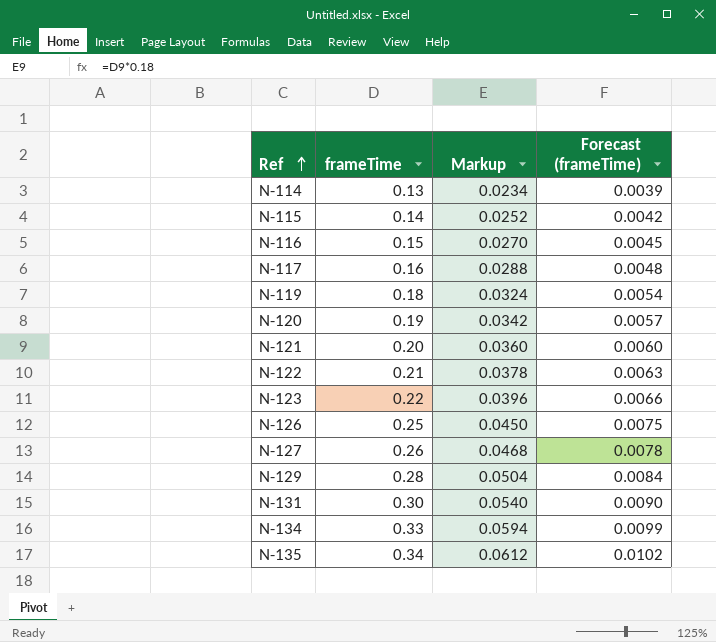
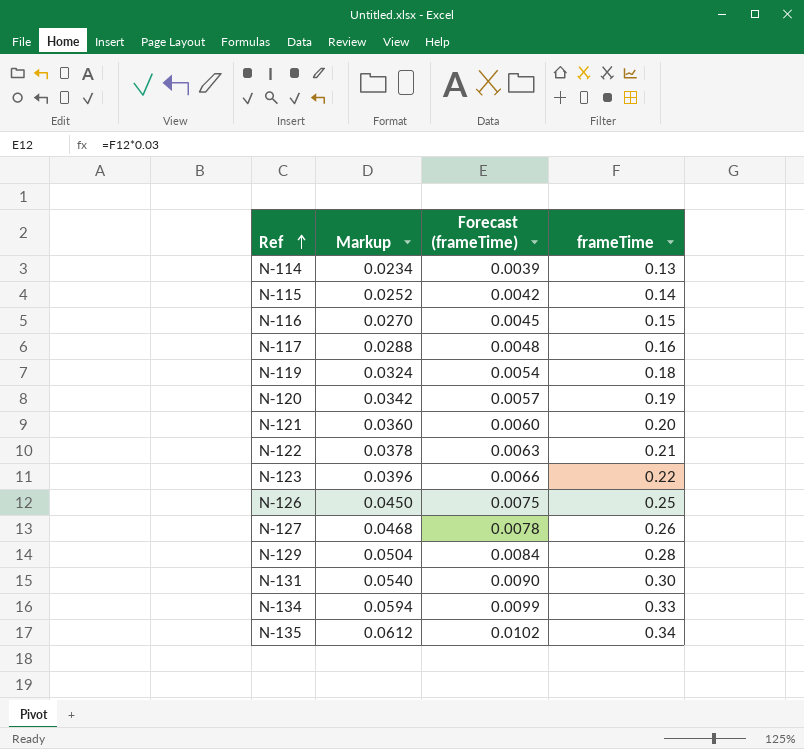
column frameTime | position: 2 -> 4

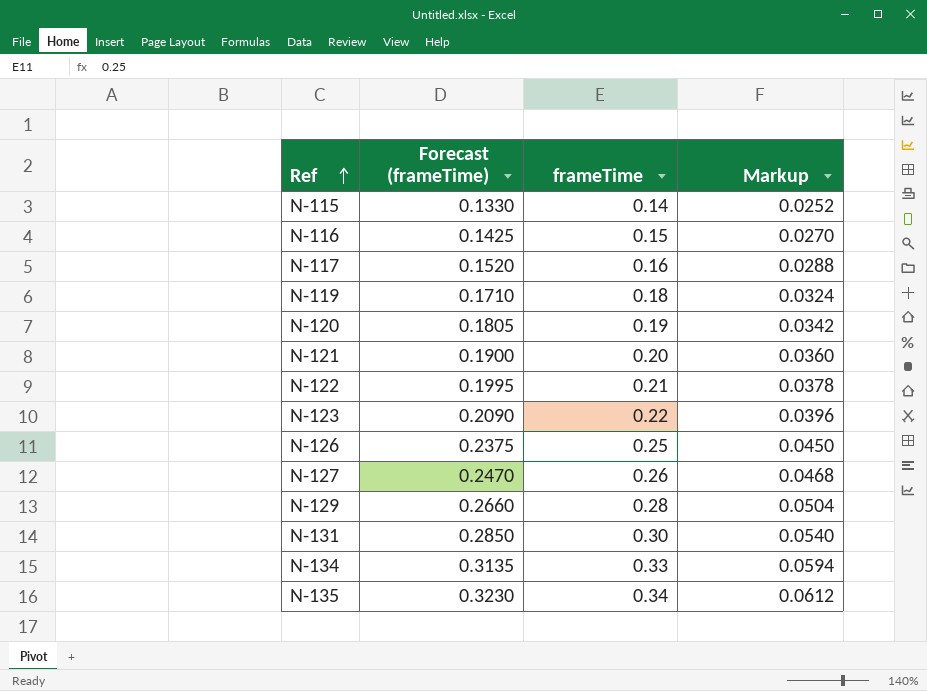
column Forecast (frameTime) | formula: [frameTime] * 0.03 -> [frameTime] * 0.95
column Markup | position: 2 -> 4
row N-114: 0.0234 | 0.0039 | 0.13 -> none

